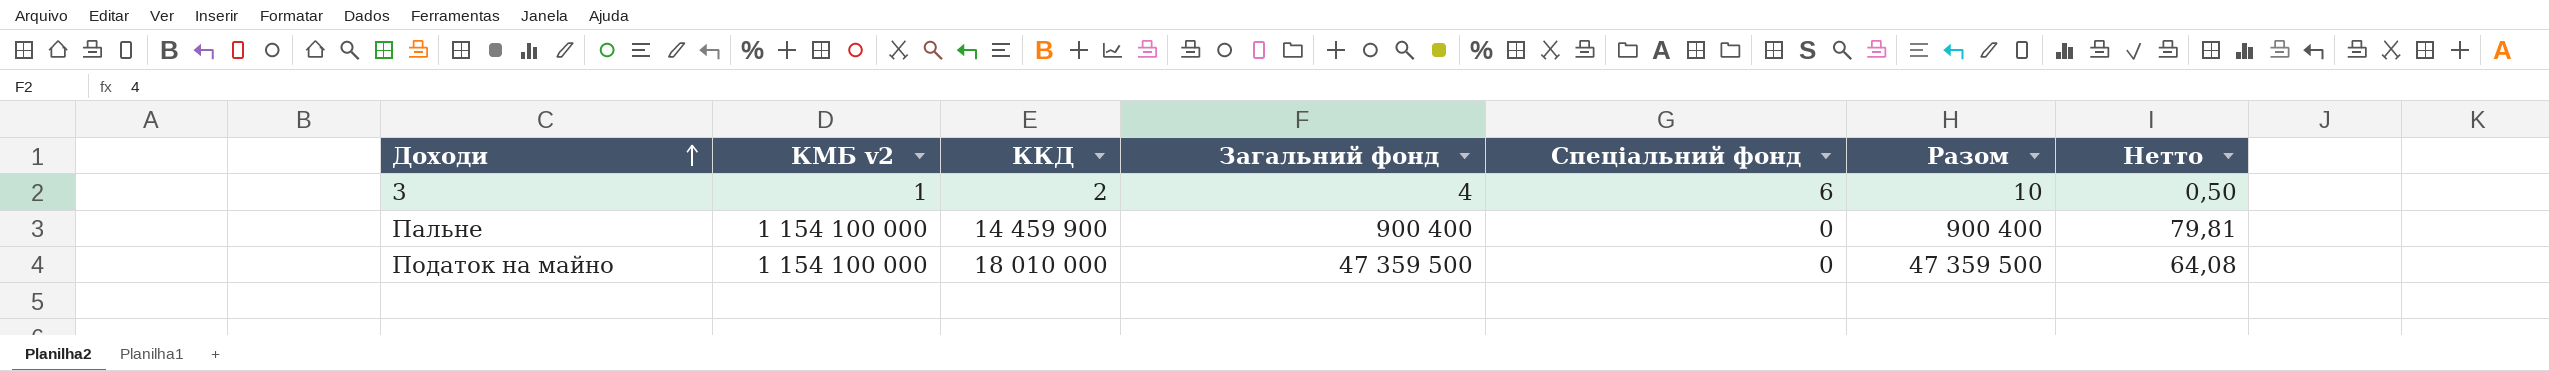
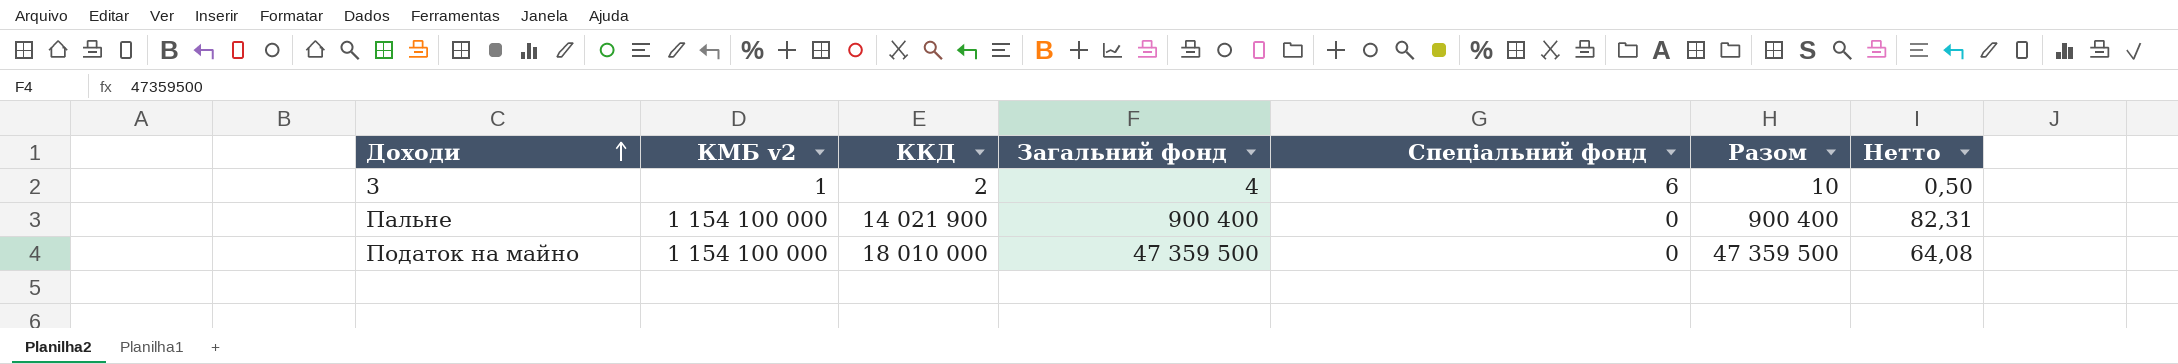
Пальне | ККД: 14 459 900 -> 14 021 900
Пальне | Нетто: 79,81 -> 82,31

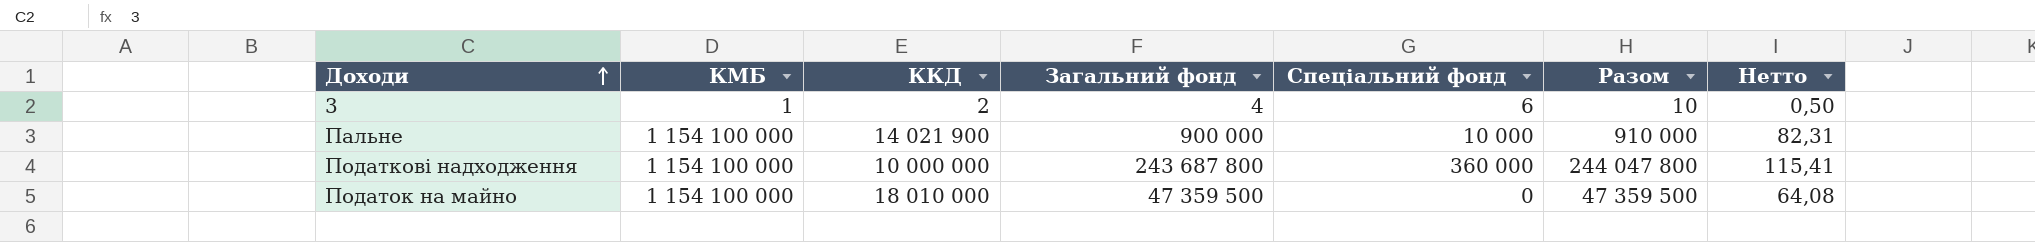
column name: КМБ v2 -> КМБ
Пальне | Загальний фонд: 900 400 -> 900 000
Пальне | Спеціальний фонд: 0 -> 10 000
Пальне | Разом: 900 400 -> 910 000
row Податкові надходження: none -> 1 154 100 000 | 10 000 000 | 243 687 800 | 360 000 | 244 047 800 | 115,41

